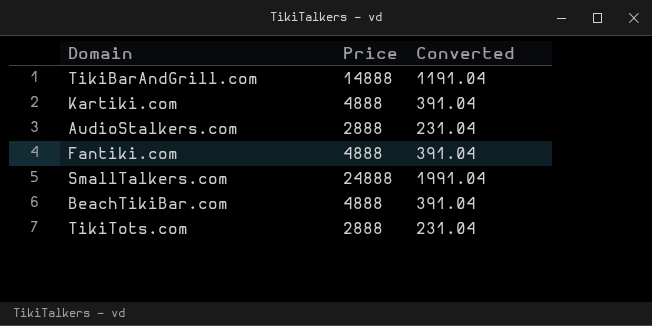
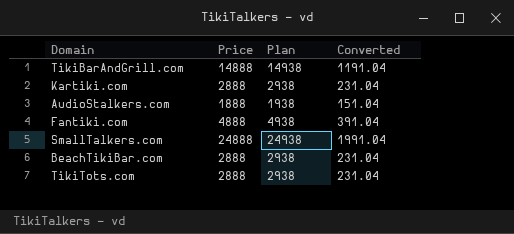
column Plan | formula: none -> [Price] + 50
Kartiki.com | Price: 4888 -> 2888
Kartiki.com | Converted: 391.04 -> 231.04
AudioStalkers.com | Price: 2888 -> 1888
AudioStalkers.com | Converted: 231.04 -> 151.04
BeachTikiBar.com | Price: 4888 -> 2888
BeachTikiBar.com | Converted: 391.04 -> 231.04

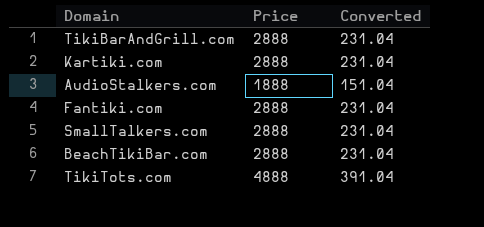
column Plan | formula: [Price] + 50 -> none
TikiBarAndGrill.com | Price: 14888 -> 2888
TikiBarAndGrill.com | Converted: 1191.04 -> 231.04
Fantiki.com | Price: 4888 -> 2888
Fantiki.com | Converted: 391.04 -> 231.04
SmallTalkers.com | Price: 24888 -> 2888
SmallTalkers.com | Converted: 1991.04 -> 231.04
TikiTots.com | Price: 2888 -> 4888
TikiTots.com | Converted: 231.04 -> 391.04

